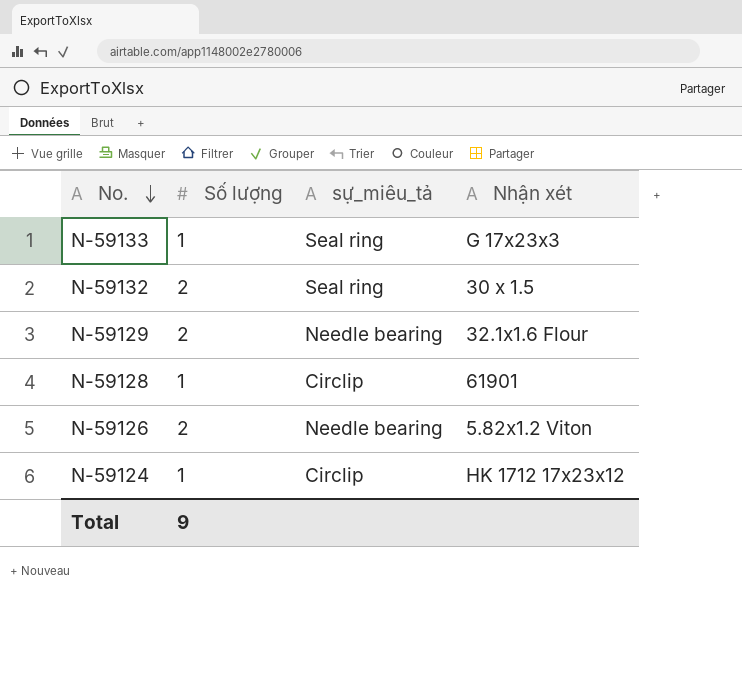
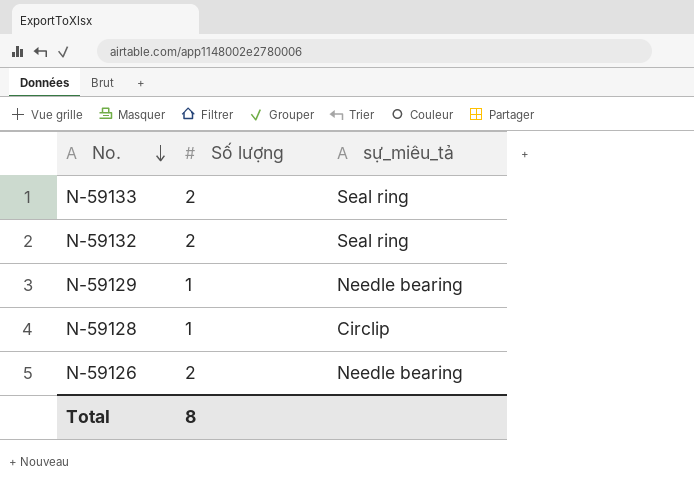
column Nhận xét | position: 4 -> none
row N-59124: 1 | Circlip | HK 1712 17x23x12 -> none
N-59133 | Số lượng: 1 -> 2
N-59129 | Số lượng: 2 -> 1
Total | Số lượng: 9 -> 8

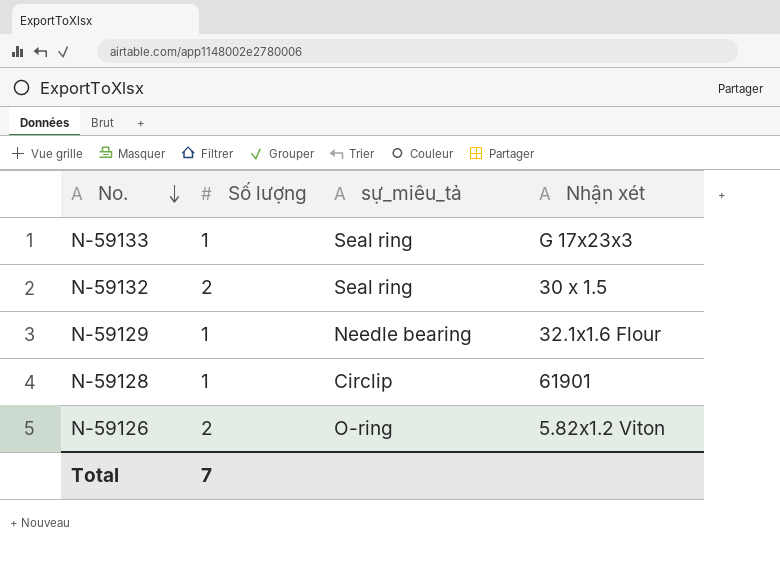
column Nhận xét | position: none -> 4
N-59133 | Số lượng: 2 -> 1
N-59126 | sự_miêu_tả: Needle bearing -> O-ring
Total | Số lượng: 8 -> 7

